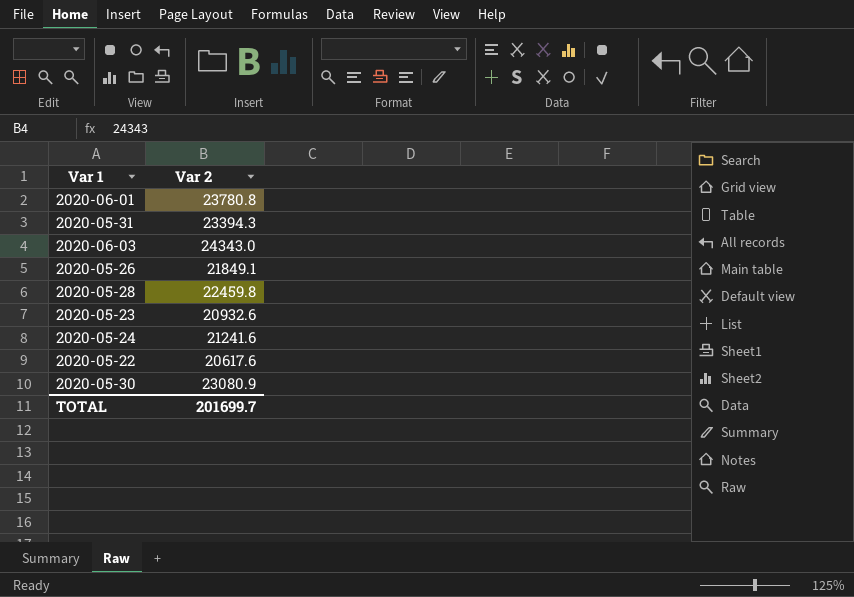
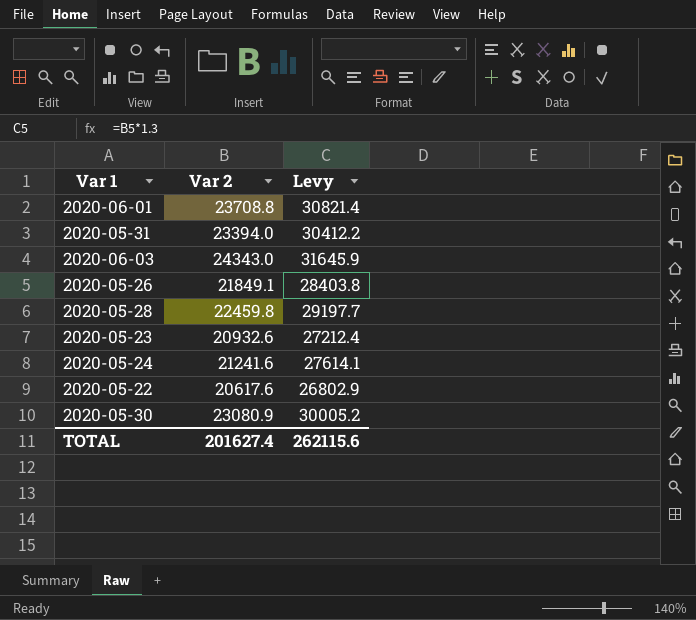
column Levy | formula: none -> [Var 2] * 1.3
2020-06-01 | Var 2: 23780.8 -> 23708.8
2020-05-31 | Var 2: 23394.3 -> 23394.0
TOTAL | Var 2: 201699.7 -> 201627.4

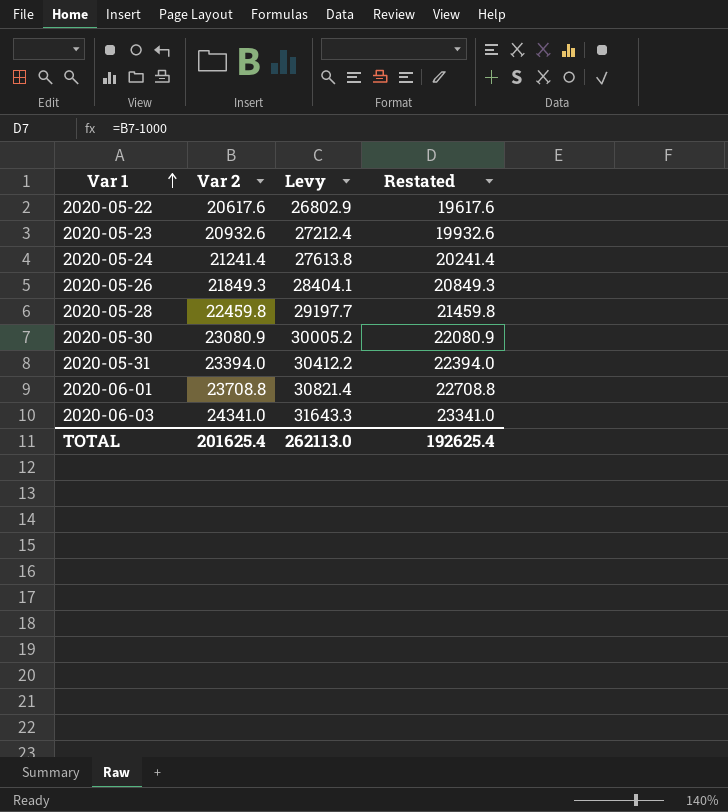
row order: none -> Var 1 ascending
column Restated | formula: none -> [Var 2] - 1000
2020-05-24 | Var 2: 21241.6 -> 21241.4
2020-05-24 | Levy: 27614.1 -> 27613.8
2020-05-26 | Var 2: 21849.1 -> 21849.3
2020-05-26 | Levy: 28403.8 -> 28404.1
2020-06-03 | Var 2: 24343.0 -> 24341.0
2020-06-03 | Levy: 31645.9 -> 31643.3
TOTAL | Var 2: 201627.4 -> 201625.4
TOTAL | Levy: 262115.6 -> 262113.0

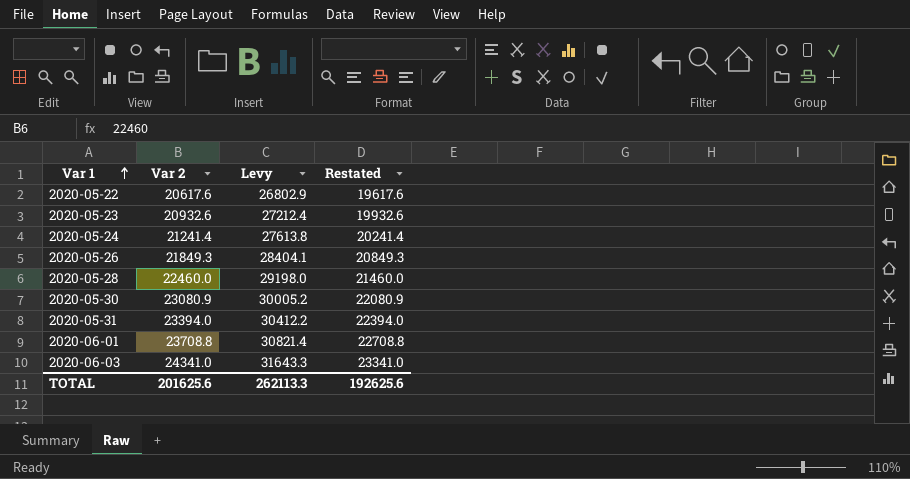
2020-05-28 | Var 2: 22459.8 -> 22460.0
2020-05-28 | Levy: 29197.7 -> 29198.0
2020-05-28 | Restated: 21459.8 -> 21460.0
TOTAL | Var 2: 201625.4 -> 201625.6
TOTAL | Levy: 262113.0 -> 262113.3
TOTAL | Restated: 192625.4 -> 192625.6

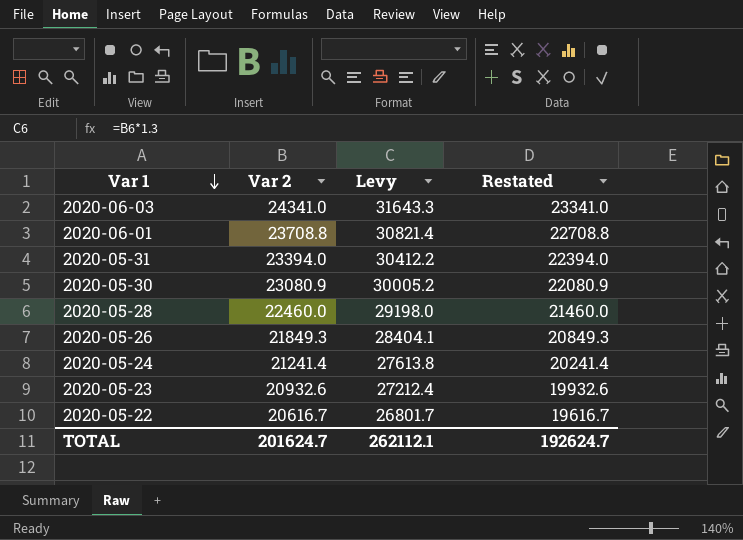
row order: Var 1 ascending -> Var 1 descending
2020-05-22 | Var 2: 20617.6 -> 20616.7
2020-05-22 | Levy: 26802.9 -> 26801.7
2020-05-22 | Restated: 19617.6 -> 19616.7
TOTAL | Var 2: 201625.6 -> 201624.7
TOTAL | Levy: 262113.3 -> 262112.1
TOTAL | Restated: 192625.6 -> 192624.7

